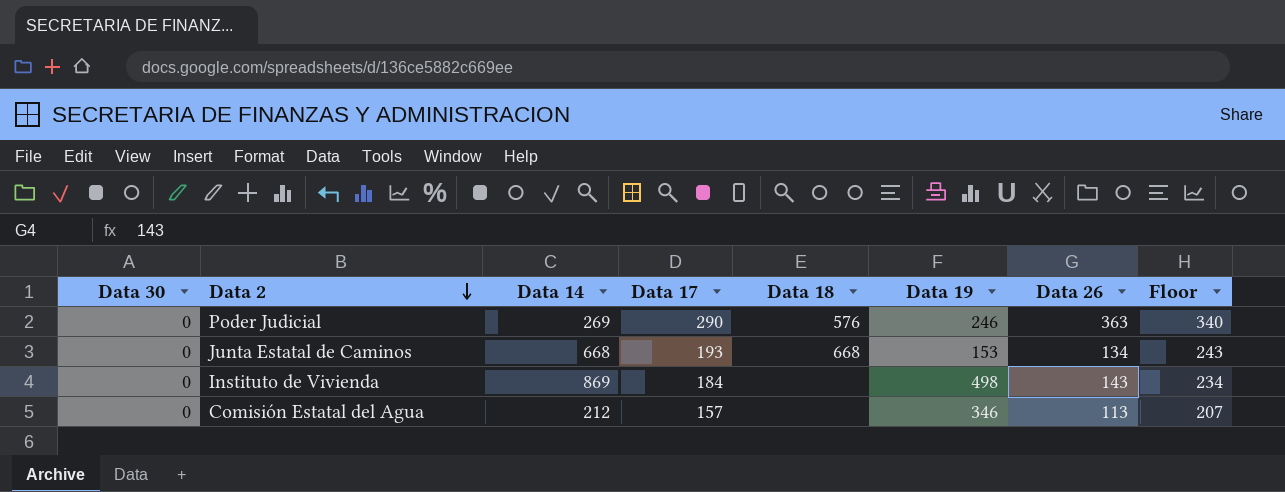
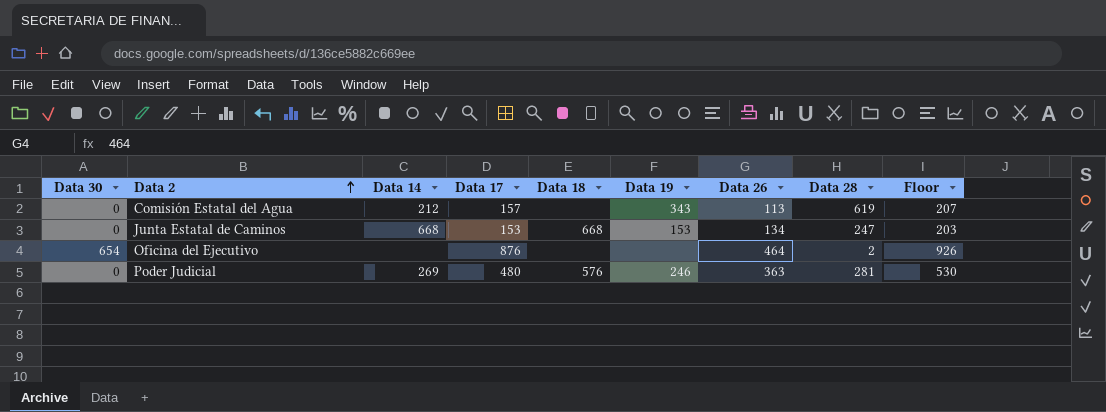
row order: Data 2 descending -> Data 2 ascending
column Data 28 | position: none -> 8
row Instituto de Vivienda: 0 | 869 | 184 | none | 498 | 143 | 234 -> none
Comisión Estatal del Agua | Data 19: 346 -> 343
Junta Estatal de Caminos | Data 17: 193 -> 153
Junta Estatal de Caminos | Floor: 243 -> 203
row Oficina del Ejecutivo: none -> 654 | none | 876 | none | none | 464 | 2 | 926
Poder Judicial | Data 17: 290 -> 480
Poder Judicial | Floor: 340 -> 530

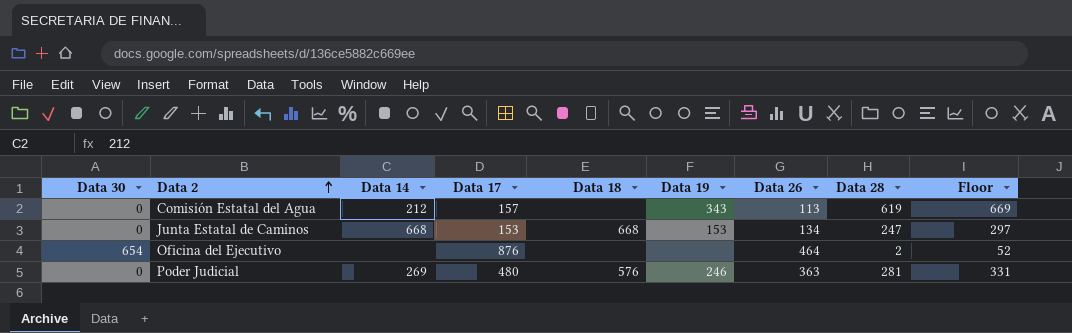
column Floor | formula: [Data 17] + 50 -> [Data 28] + 50

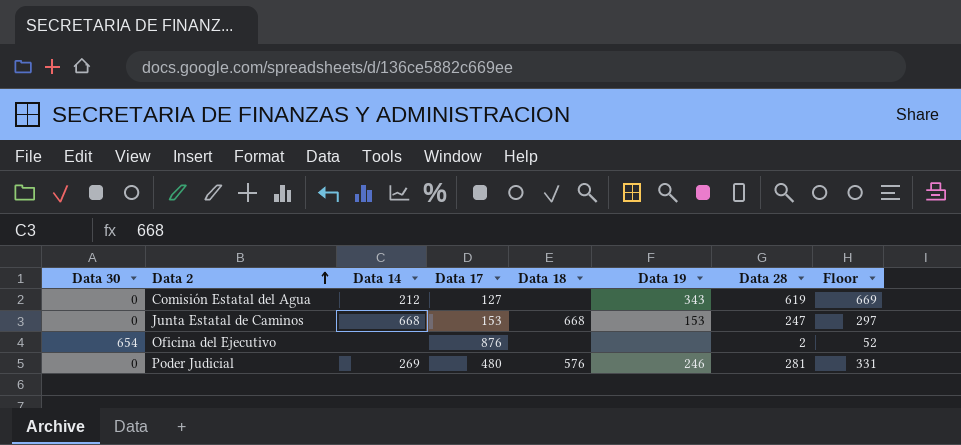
column Data 26 | position: 7 -> none
Comisión Estatal del Agua | Data 17: 157 -> 127

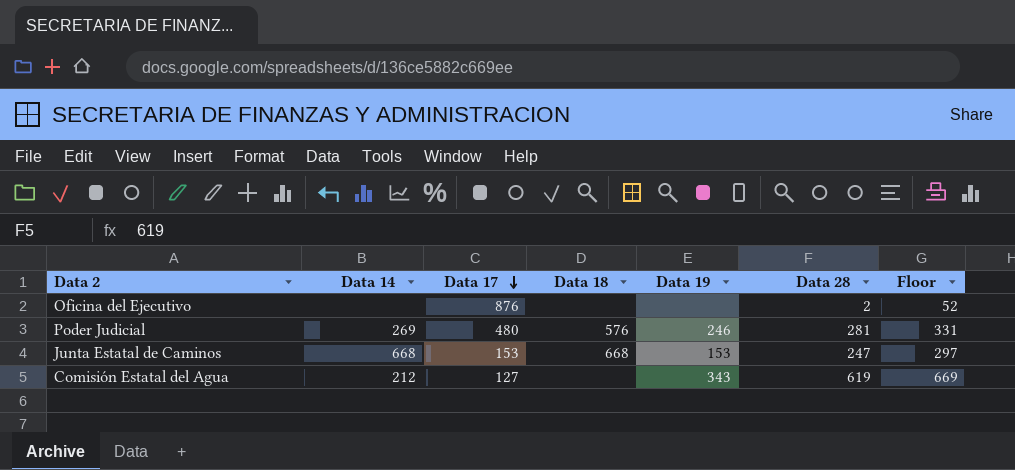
row order: Data 2 ascending -> Data 17 descending
column Data 30 | position: 1 -> none

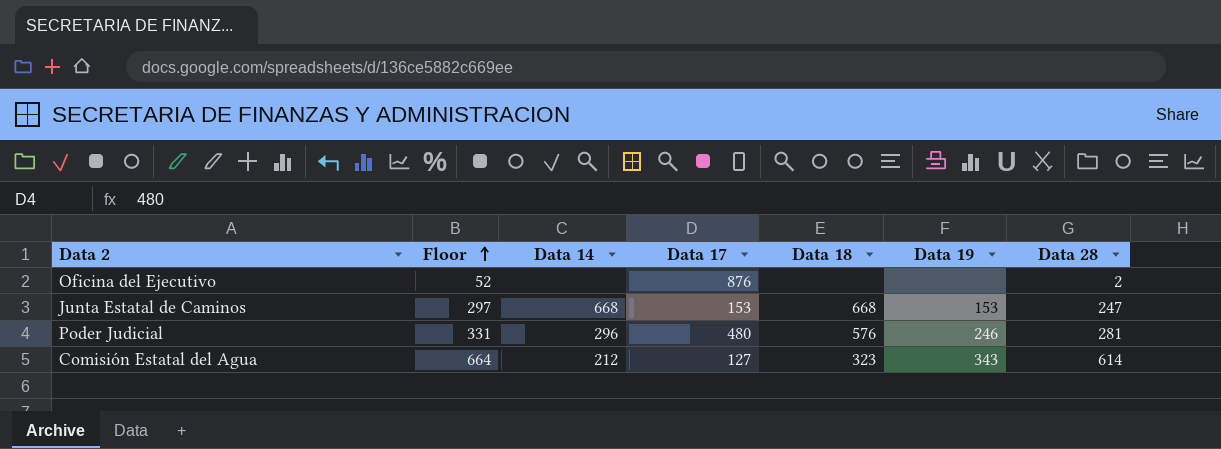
row order: Data 17 descending -> Floor ascending
column Floor | position: 7 -> 2
Poder Judicial | Data 14: 269 -> 296
Comisión Estatal del Agua | Floor: 669 -> 664
Comisión Estatal del Agua | Data 18: none -> 323
Comisión Estatal del Agua | Data 28: 619 -> 614

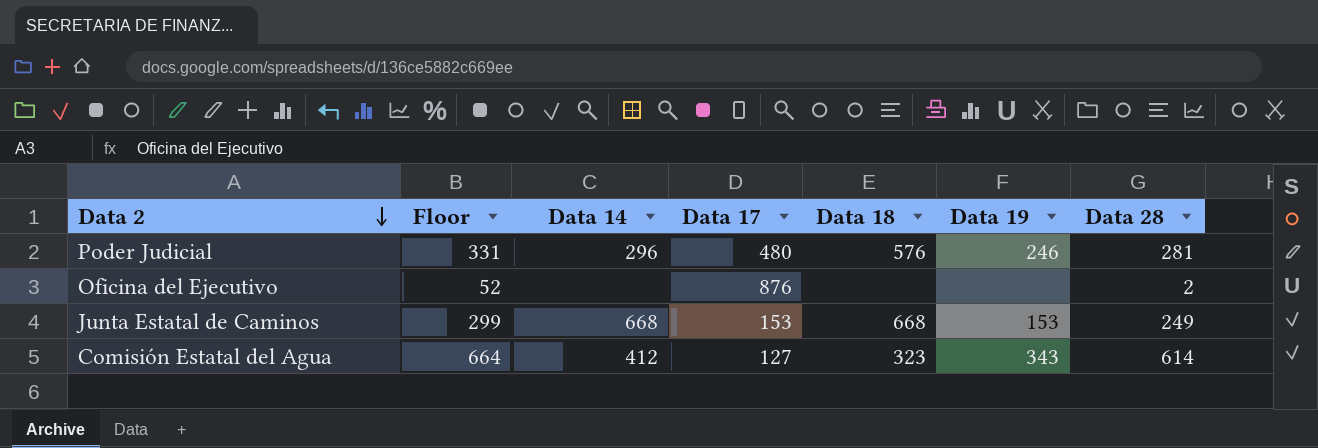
row order: Floor ascending -> Data 2 descending
Junta Estatal de Caminos | Floor: 297 -> 299
Junta Estatal de Caminos | Data 28: 247 -> 249
Comisión Estatal del Agua | Data 14: 212 -> 412

